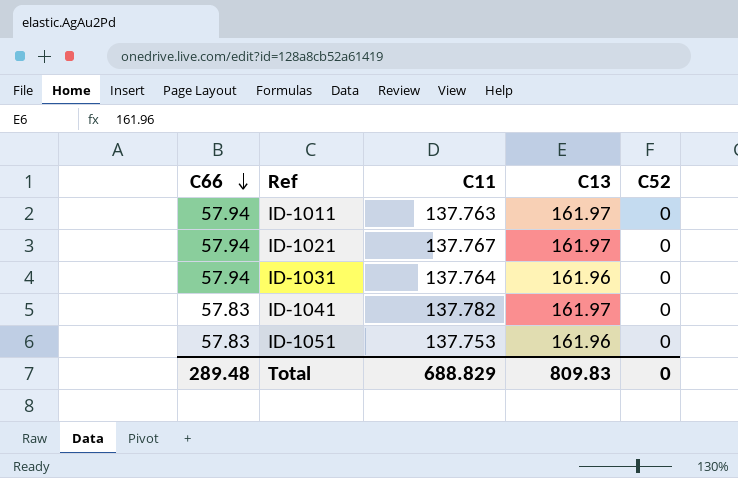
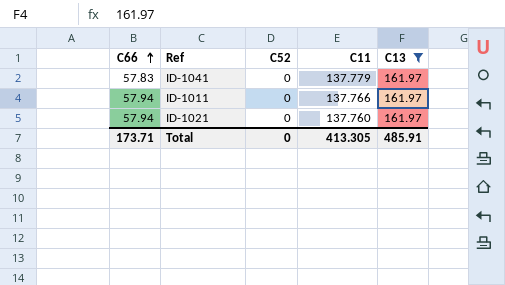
filter: none -> C13 = 161.97
row order: C66 descending -> C66 ascending
column C52 | position: 5 -> 3
ID-1041 | C11: 137.782 -> 137.779
ID-1011 | C11: 137.763 -> 137.766
ID-1021 | C11: 137.767 -> 137.760
Total | C66: 289.48 -> 173.71
Total | C11: 688.829 -> 413.305
Total | C13: 809.83 -> 485.91

